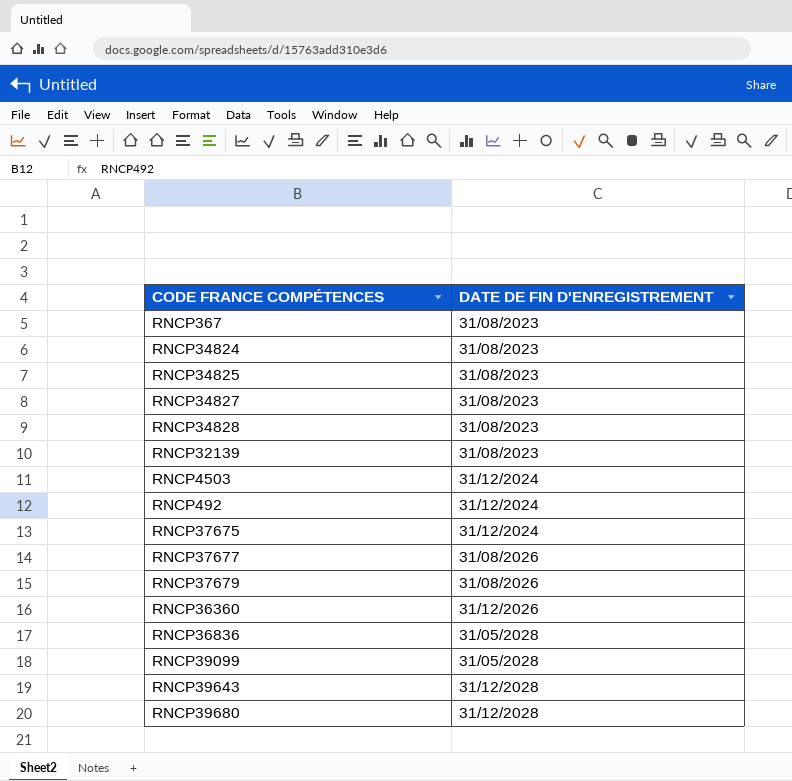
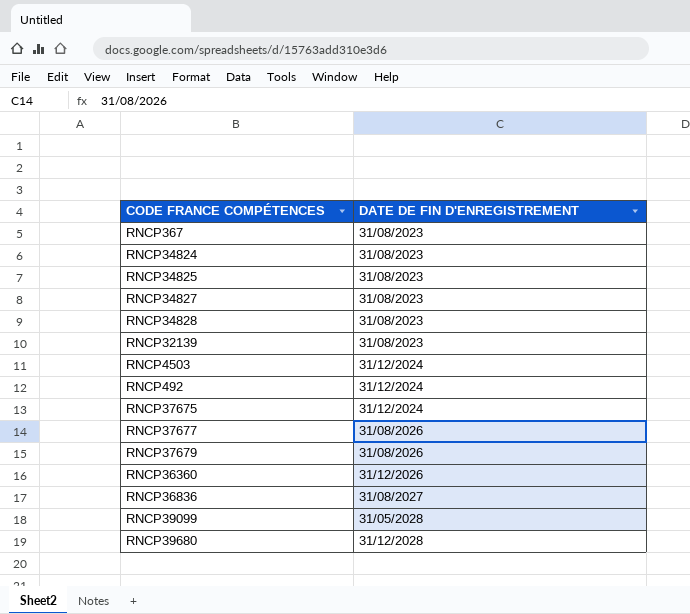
row RNCP39643: 31/12/2028 -> none
RNCP36836 | DATE DE FIN D'ENREGISTREMENT: 31/05/2028 -> 31/08/2027

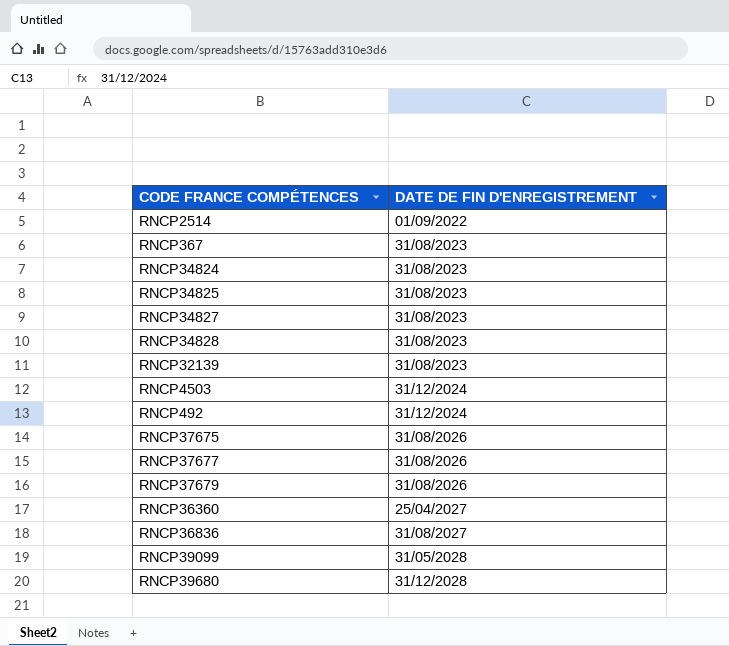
row RNCP2514: none -> 01/09/2022
RNCP37675 | DATE DE FIN D'ENREGISTREMENT: 31/12/2024 -> 31/08/2026
RNCP36360 | DATE DE FIN D'ENREGISTREMENT: 31/12/2026 -> 25/04/2027

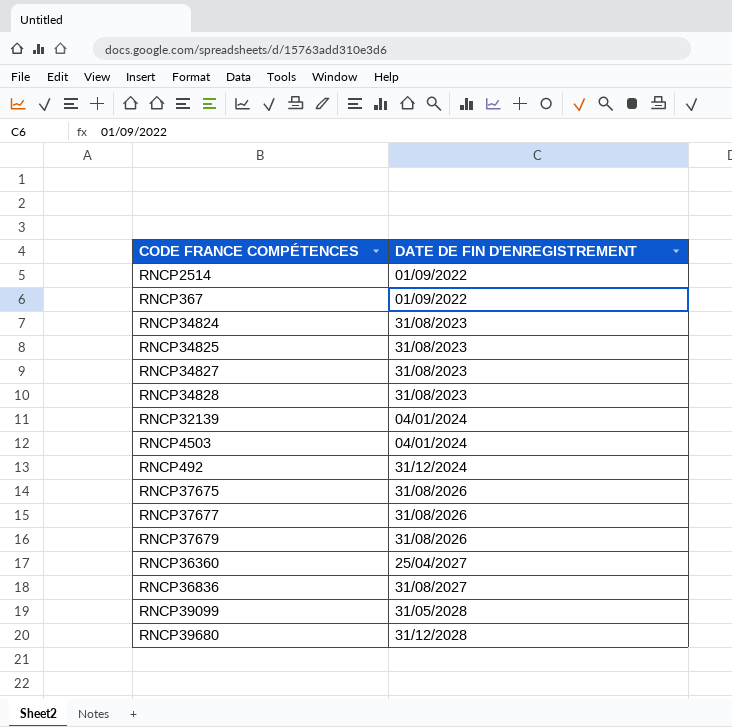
RNCP367 | DATE DE FIN D'ENREGISTREMENT: 31/08/2023 -> 01/09/2022
RNCP32139 | DATE DE FIN D'ENREGISTREMENT: 31/08/2023 -> 04/01/2024
RNCP4503 | DATE DE FIN D'ENREGISTREMENT: 31/12/2024 -> 04/01/2024

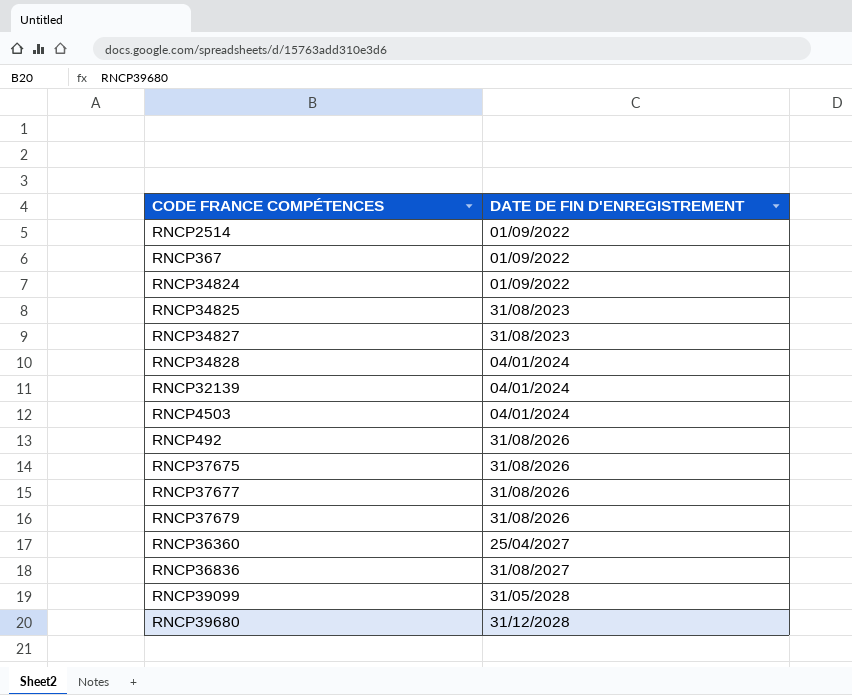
RNCP34824 | DATE DE FIN D'ENREGISTREMENT: 31/08/2023 -> 01/09/2022
RNCP34828 | DATE DE FIN D'ENREGISTREMENT: 31/08/2023 -> 04/01/2024
RNCP492 | DATE DE FIN D'ENREGISTREMENT: 31/12/2024 -> 31/08/2026

